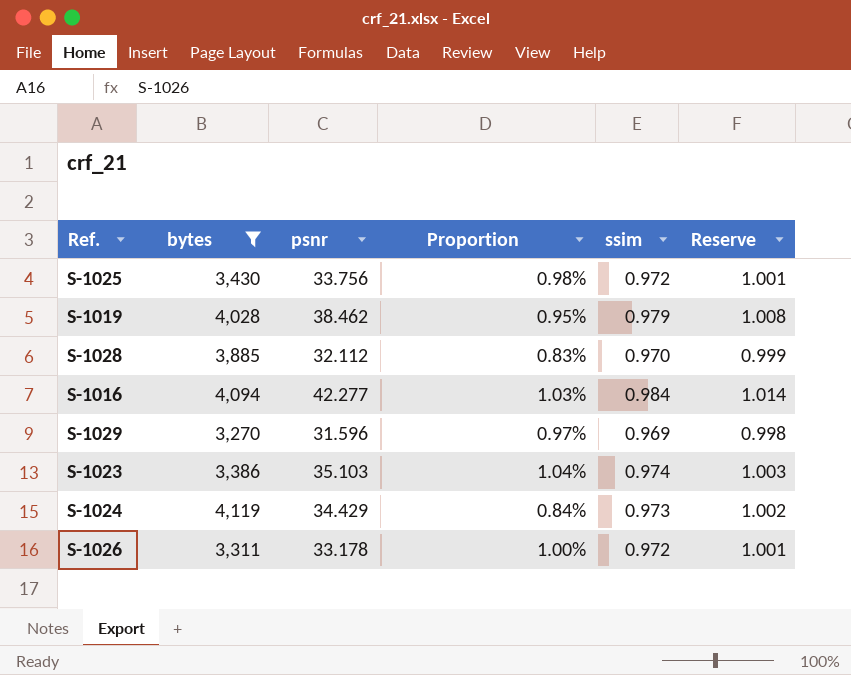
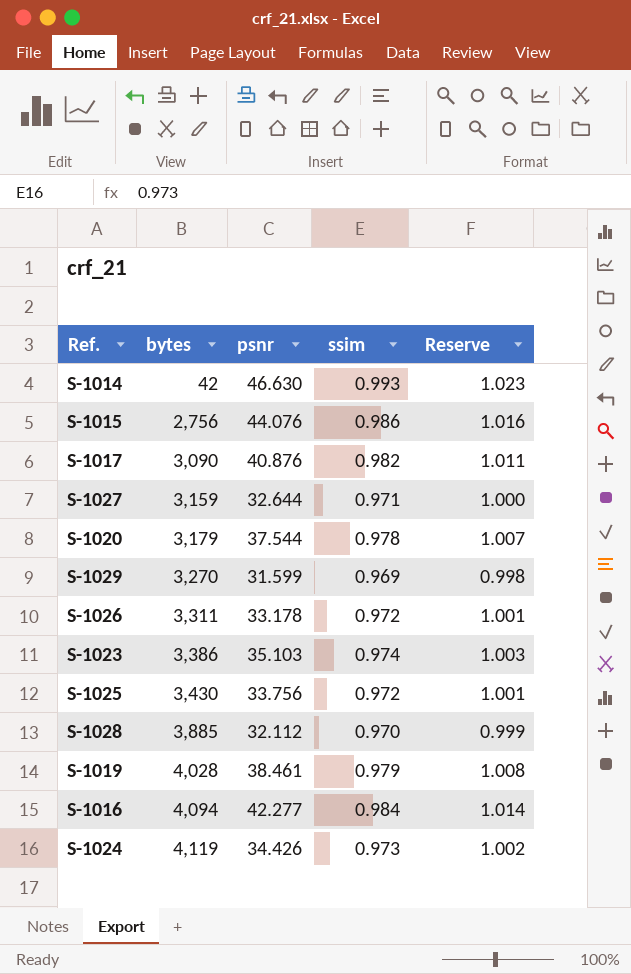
filter: bytes >= 3,270 -> none
row order: none -> bytes ascending
column Proportion | formula: [psnr] / [bytes] -> none
S-1029 | psnr: 31.596 -> 31.599
S-1019 | psnr: 38.462 -> 38.461
S-1024 | psnr: 34.429 -> 34.426

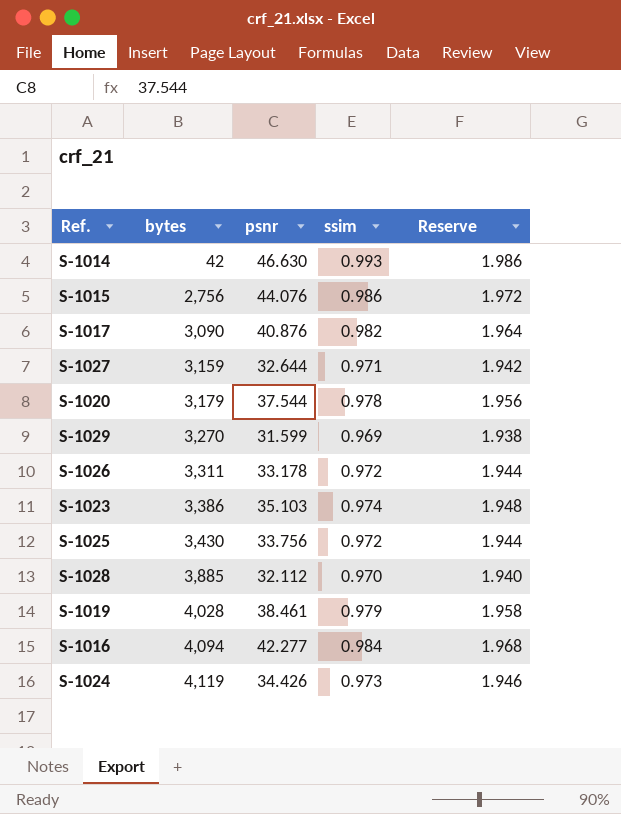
column Reserve | formula: [ssim] * 1.03 -> [ssim] * 2

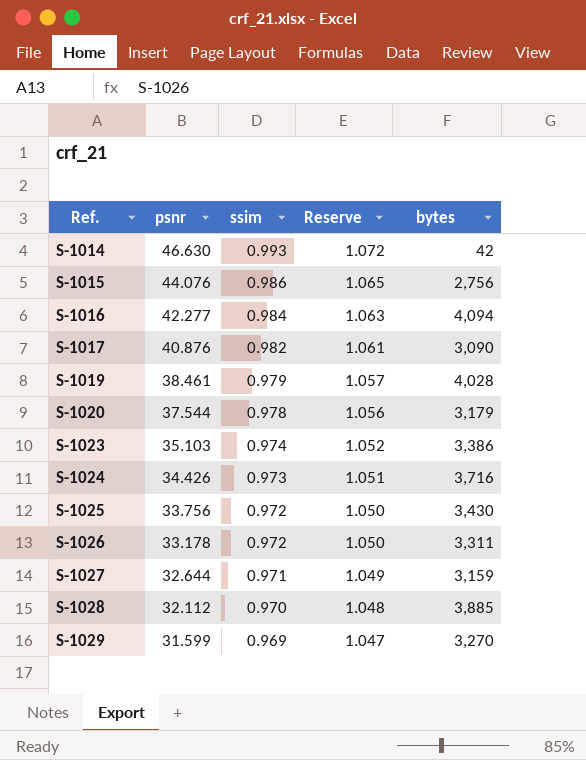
row order: bytes ascending -> Ref. ascending
column Reserve | formula: [ssim] * 2 -> [ssim] * 1.08
column bytes | position: 2 -> 5
S-1024 | bytes: 4,119 -> 3,716

